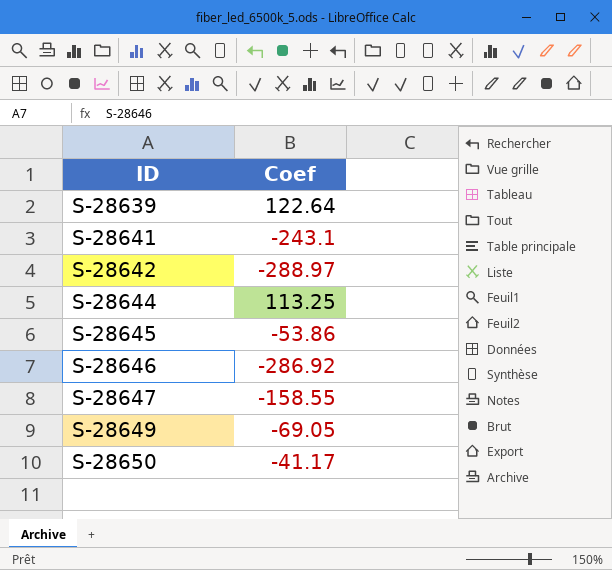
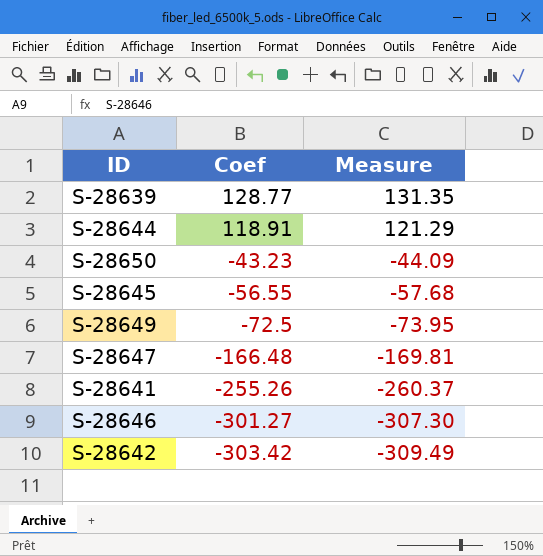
row order: ID ascending -> Coef descending
column Measure | formula: none -> [Coef] * 1.02
S-28639 | Coef: 122.64 -> 128.77
S-28644 | Coef: 113.25 -> 118.91
S-28650 | Coef: -41.17 -> -43.23
S-28645 | Coef: -53.86 -> -56.55
S-28649 | Coef: -69.05 -> -72.5
S-28647 | Coef: -158.55 -> -166.48
S-28641 | Coef: -243.1 -> -255.26
S-28646 | Coef: -286.92 -> -301.27
S-28642 | Coef: -288.97 -> -303.42

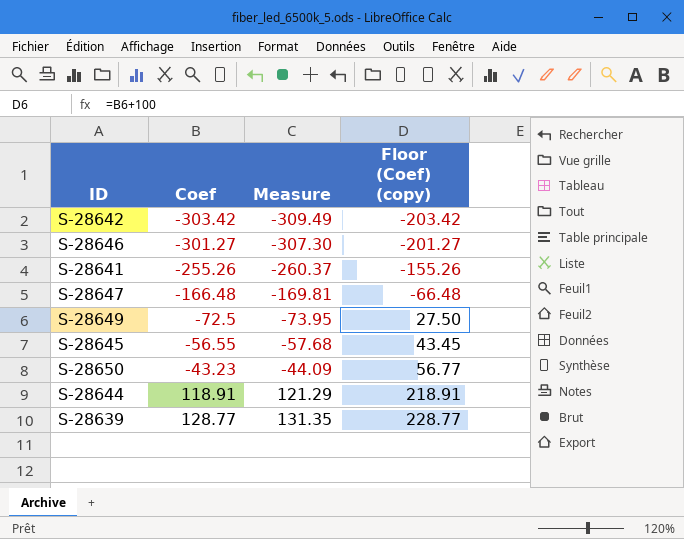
row order: Coef descending -> Coef ascending
column Floor (Coef) (copy) | formula: none -> [Coef] + 100

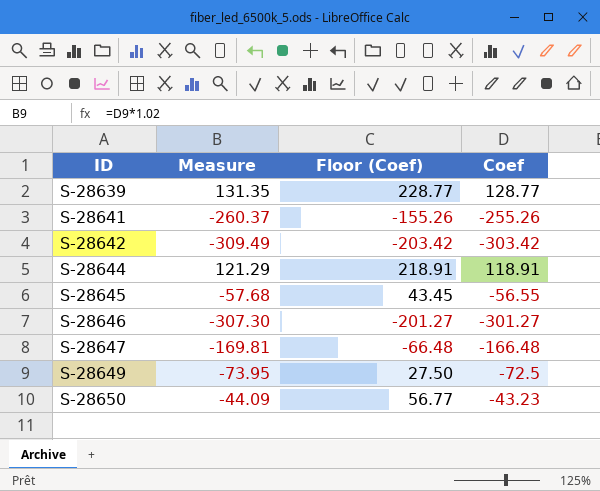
row order: Coef ascending -> ID ascending
column name: Floor (Coef) (copy) -> Floor (Coef)
column Coef | position: 2 -> 4

